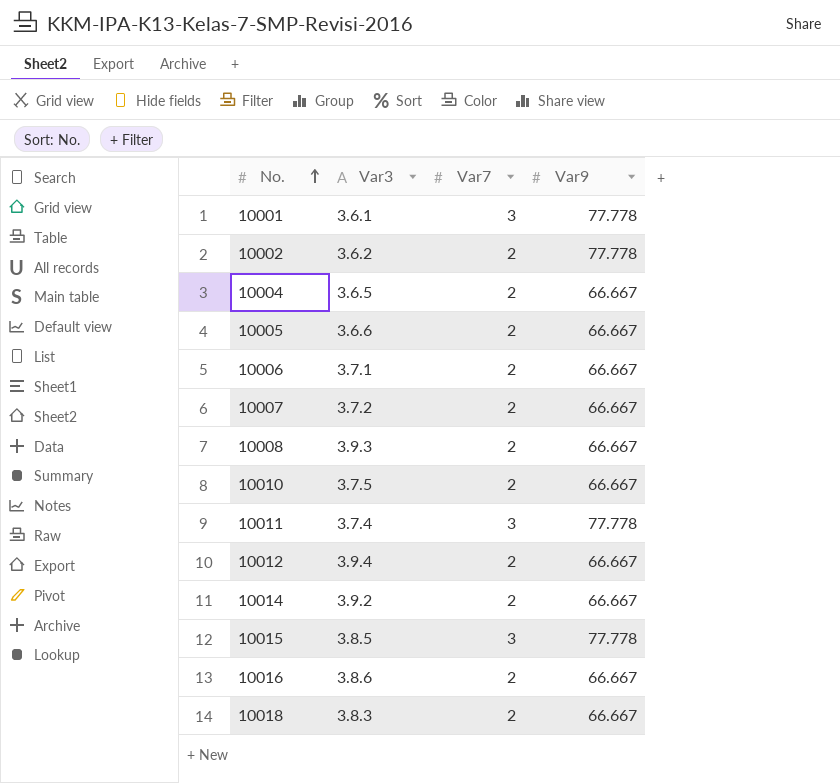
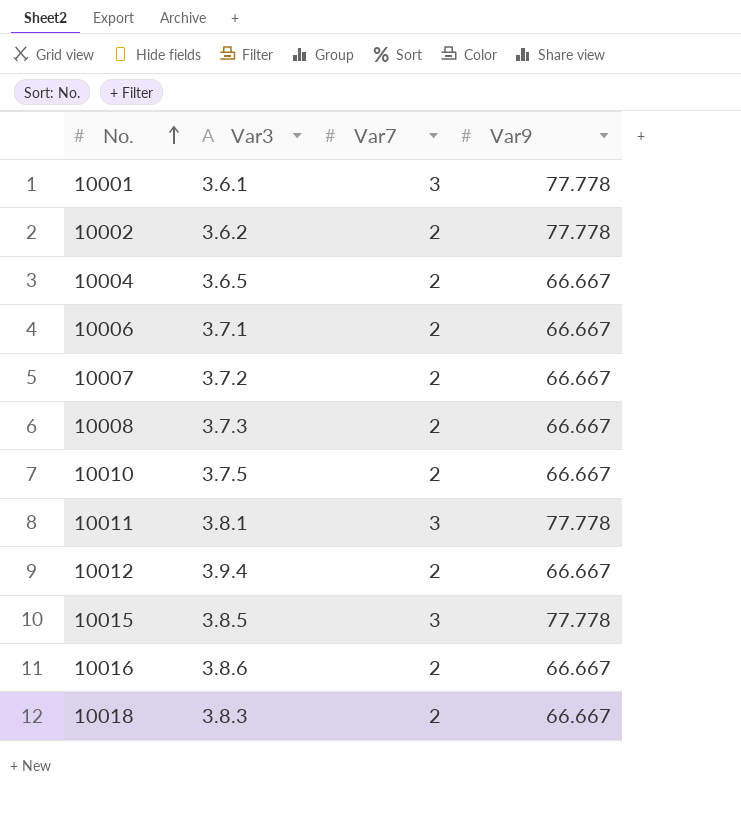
row 10005: 3.6.6 | 2 | 66.667 -> none
row 10014: 3.9.2 | 2 | 66.667 -> none
10008 | Var3: 3.9.3 -> 3.7.3
10011 | Var3: 3.7.4 -> 3.8.1

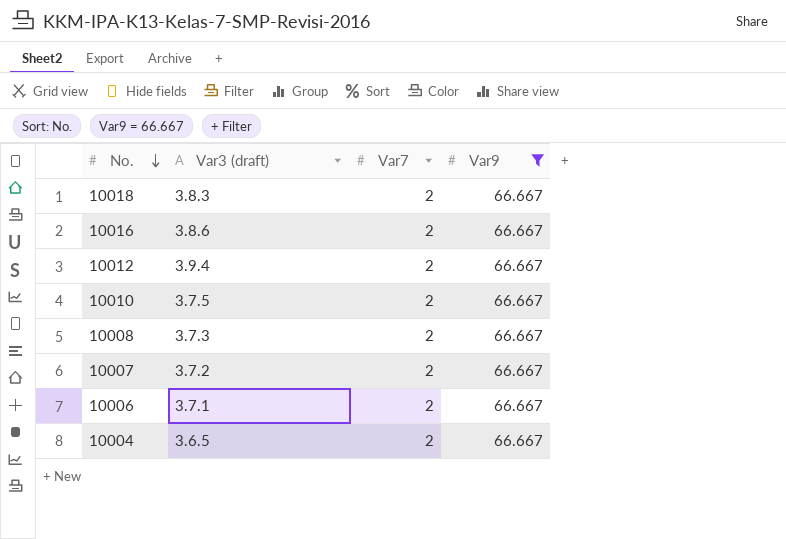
filter: none -> Var9 = 66.667
row order: No. ascending -> No. descending
column name: Var3 -> Var3 (draft)

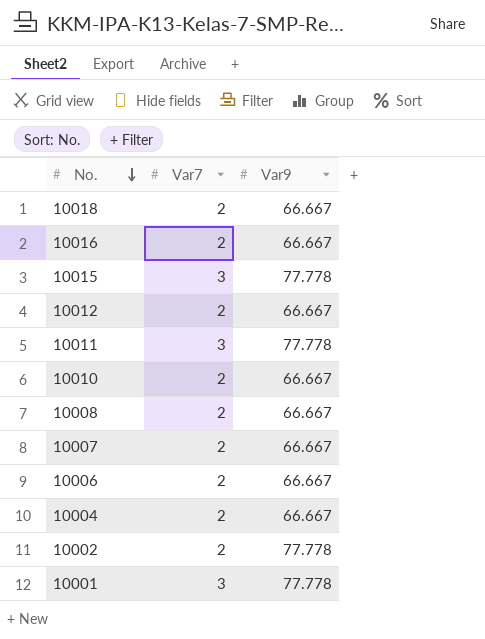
filter: Var9 = 66.667 -> none
column Var3 (draft) | position: 2 -> none

